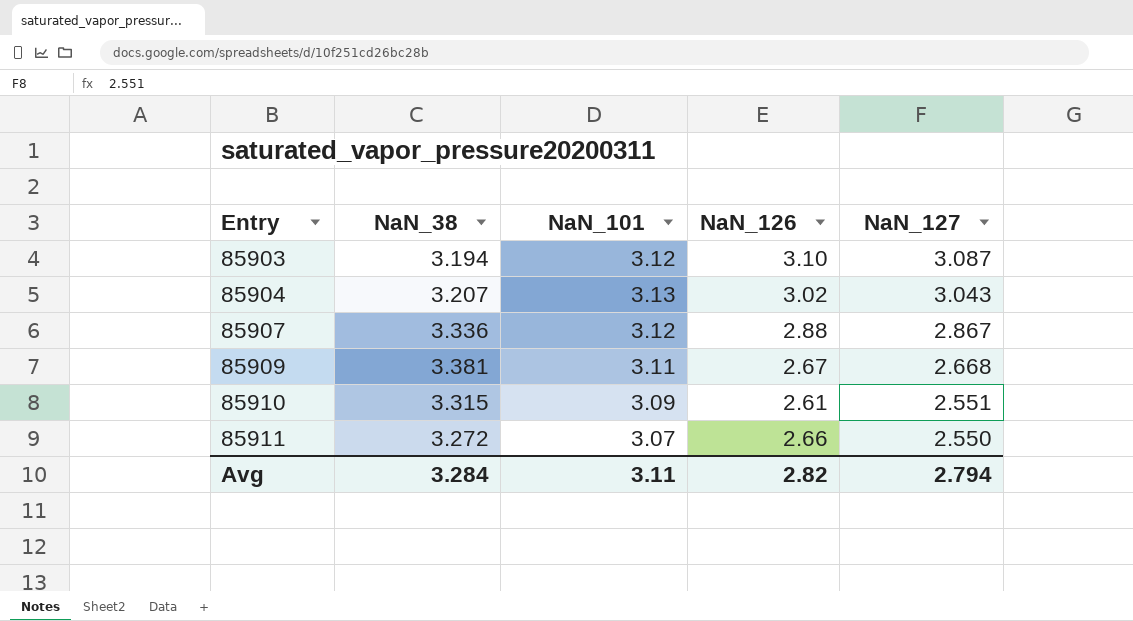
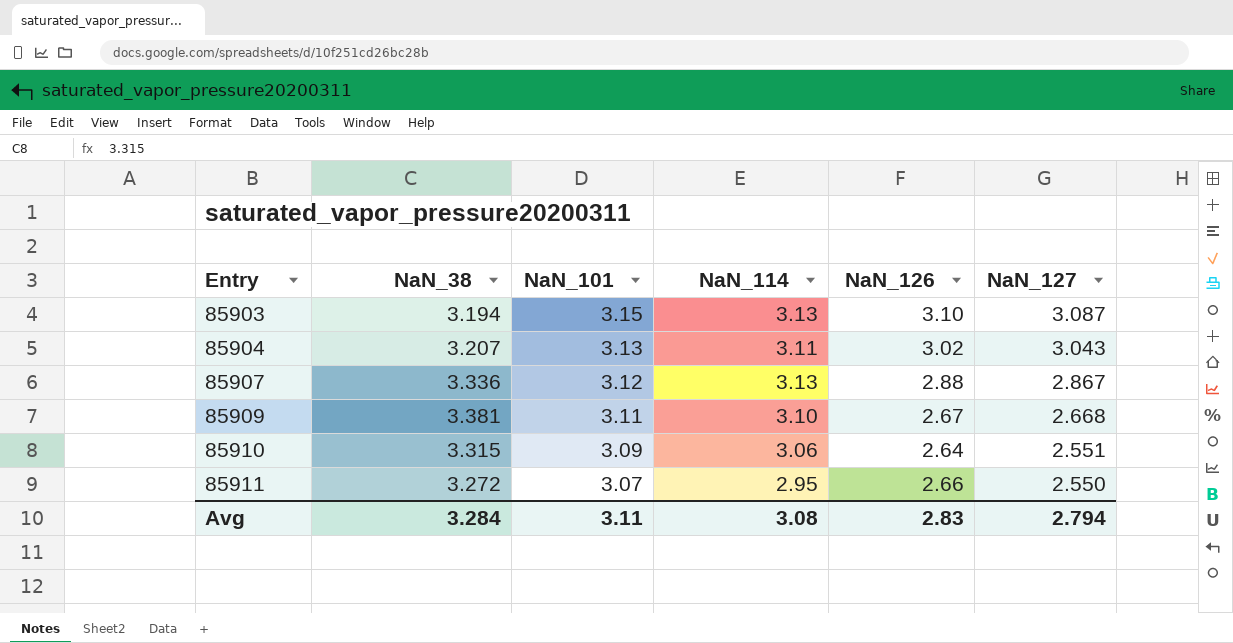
column NaN_114 | position: none -> 4
85903 | NaN_101: 3.12 -> 3.15
85910 | NaN_126: 2.61 -> 2.64
Avg | NaN_126: 2.82 -> 2.83

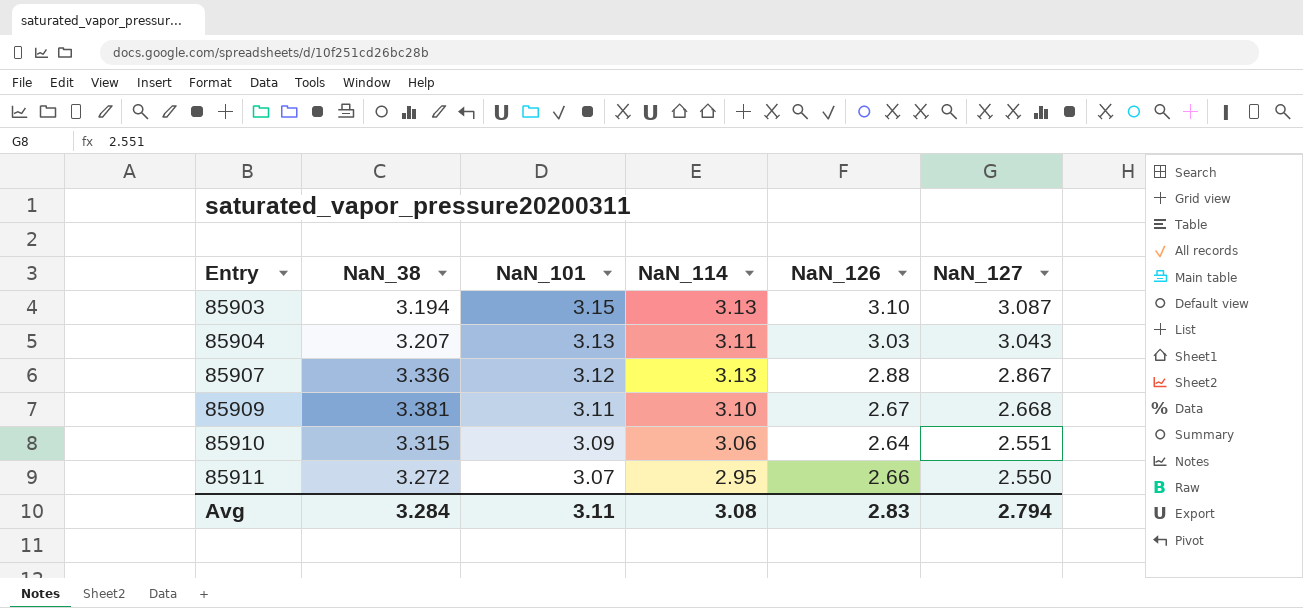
85904 | NaN_126: 3.02 -> 3.03

